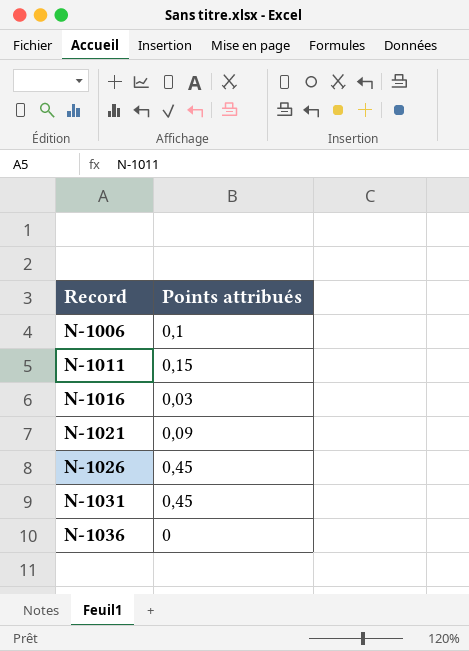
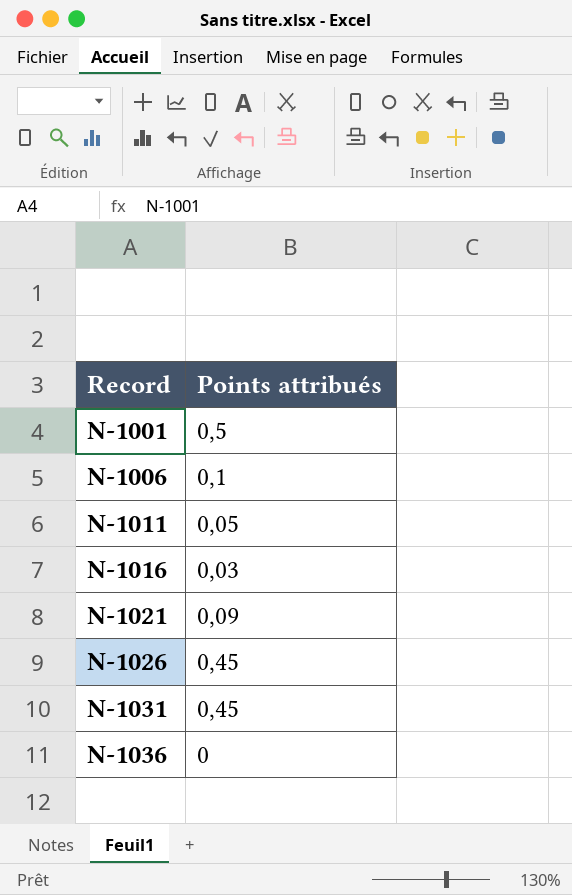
row N-1001: none -> 0,5
N-1011 | Points attribués: 0,15 -> 0,05

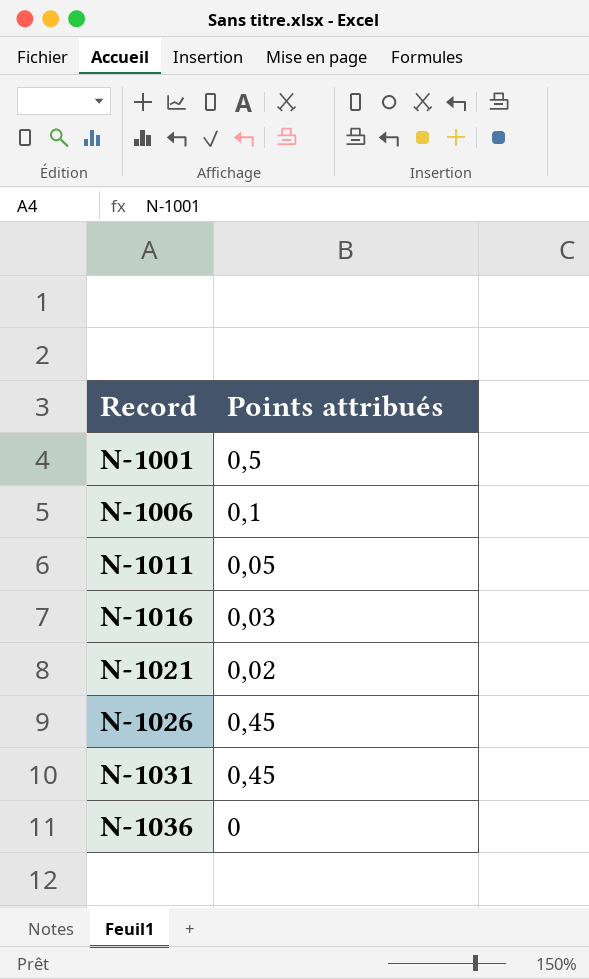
N-1021 | Points attribués: 0,09 -> 0,02

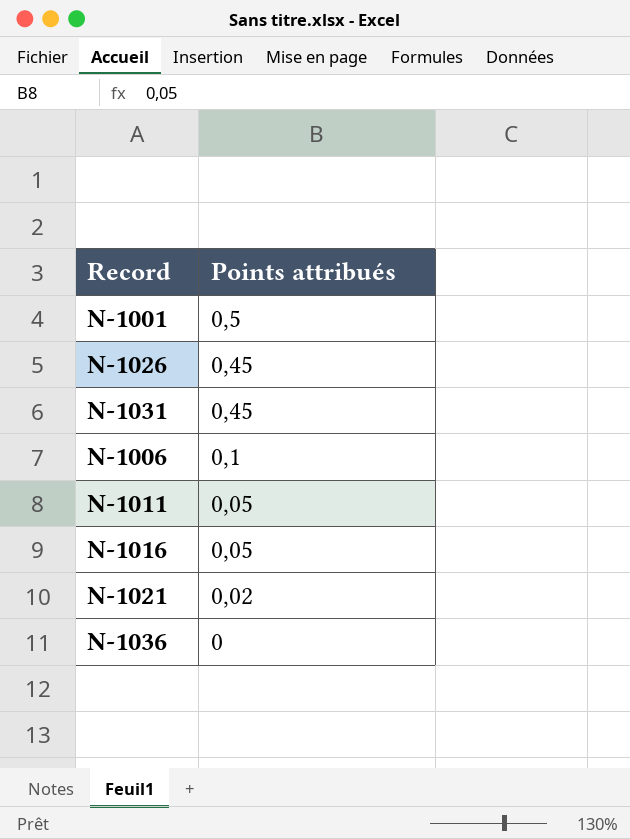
row order: Record ascending -> Points attribués descending
N-1016 | Points attribués: 0,03 -> 0,05

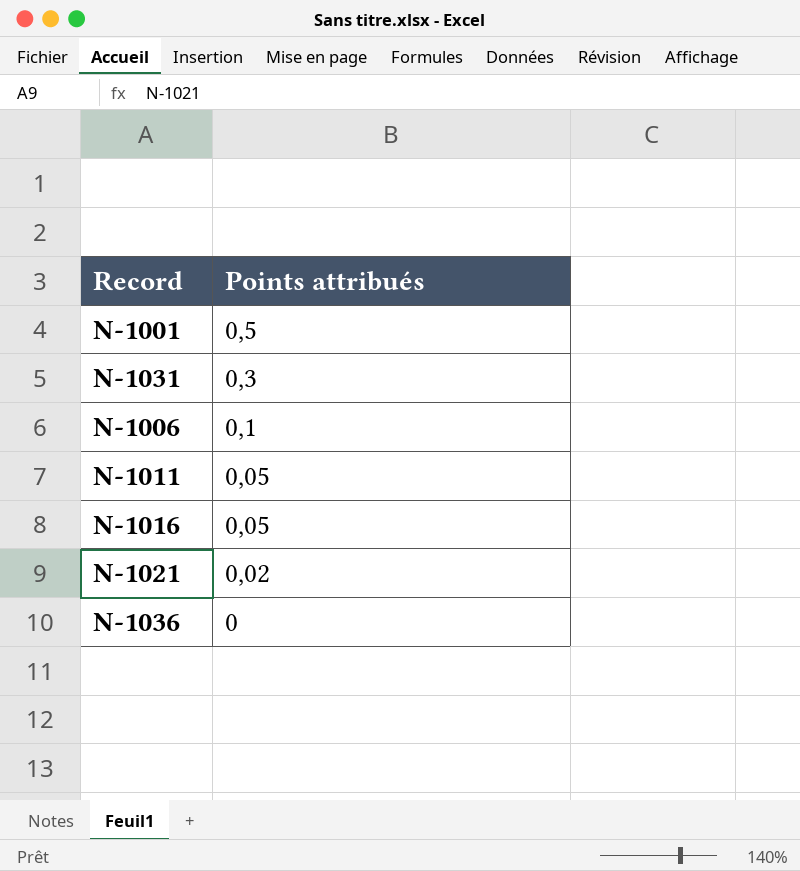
row N-1026: 0,45 -> none
N-1031 | Points attribués: 0,45 -> 0,3

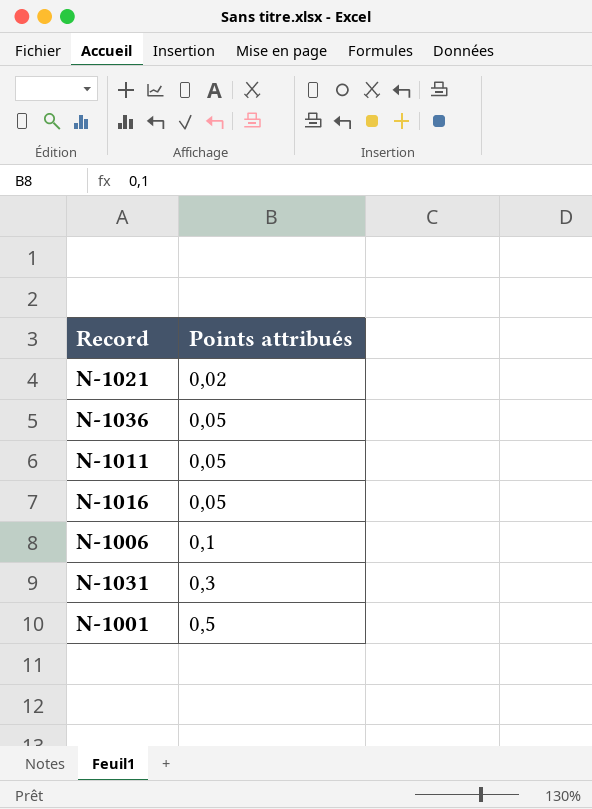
row order: Points attribués descending -> Points attribués ascending
N-1036 | Points attribués: 0 -> 0,05

